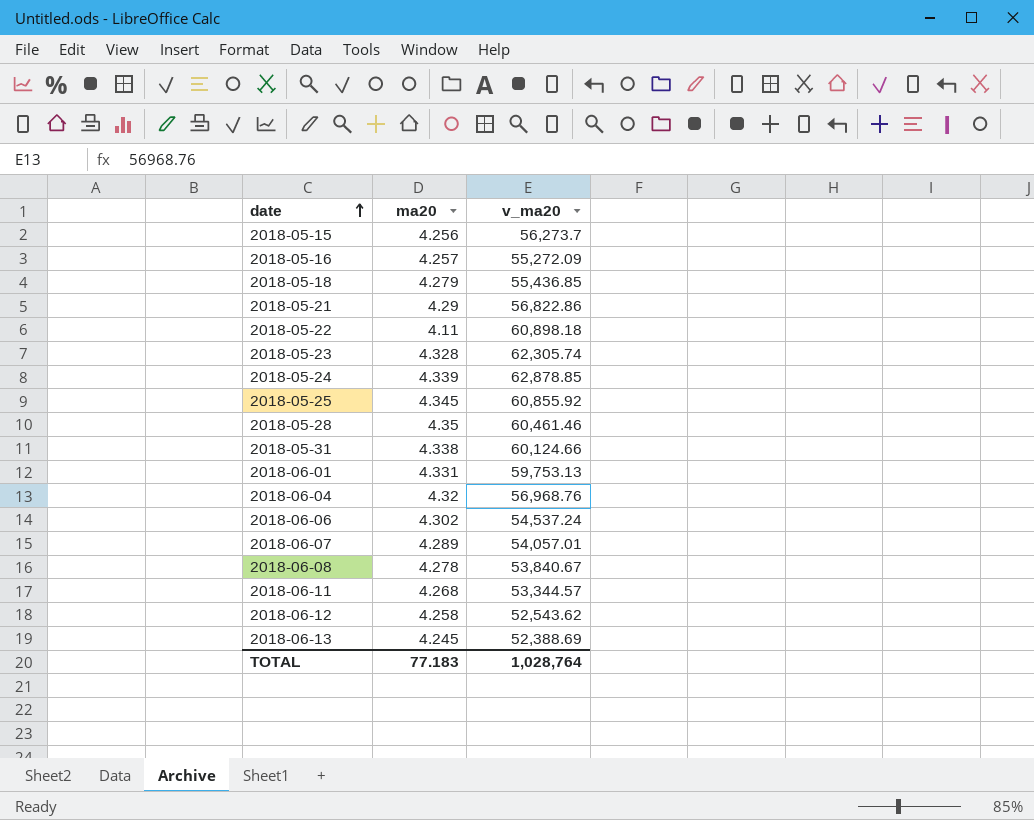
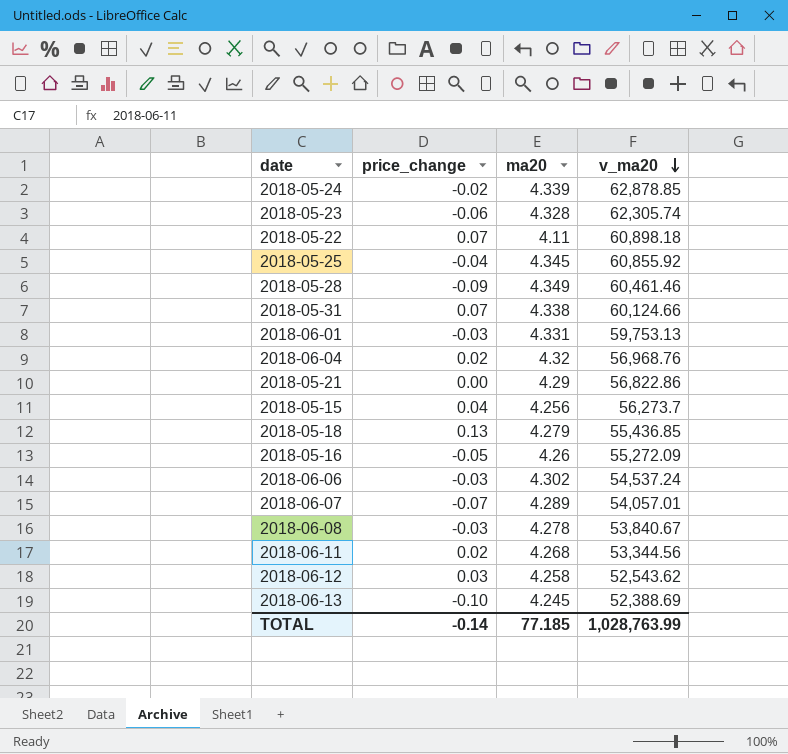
row order: date ascending -> v_ma20 descending
column price_change | position: none -> 2
2018-05-28 | ma20: 4.35 -> 4.349
2018-05-16 | ma20: 4.257 -> 4.26
2018-06-11 | v_ma20: 53,344.57 -> 53,344.56
TOTAL | ma20: 77.183 -> 77.185
TOTAL | v_ma20: 1,028,764 -> 1,028,763.99

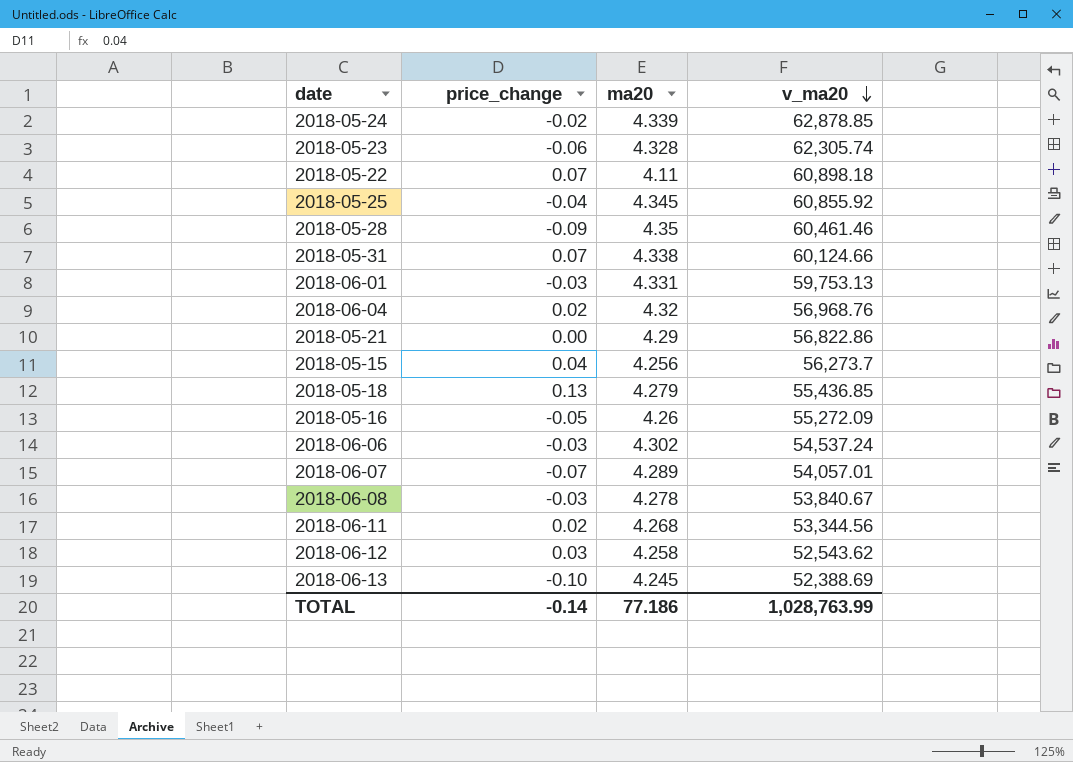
2018-05-28 | ma20: 4.349 -> 4.35
TOTAL | ma20: 77.185 -> 77.186

